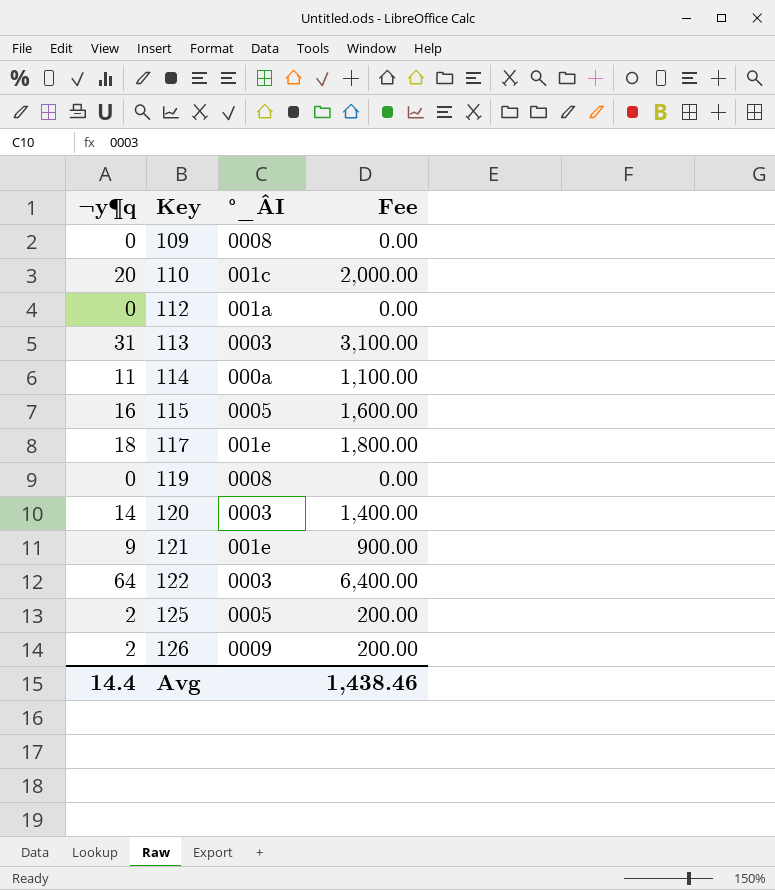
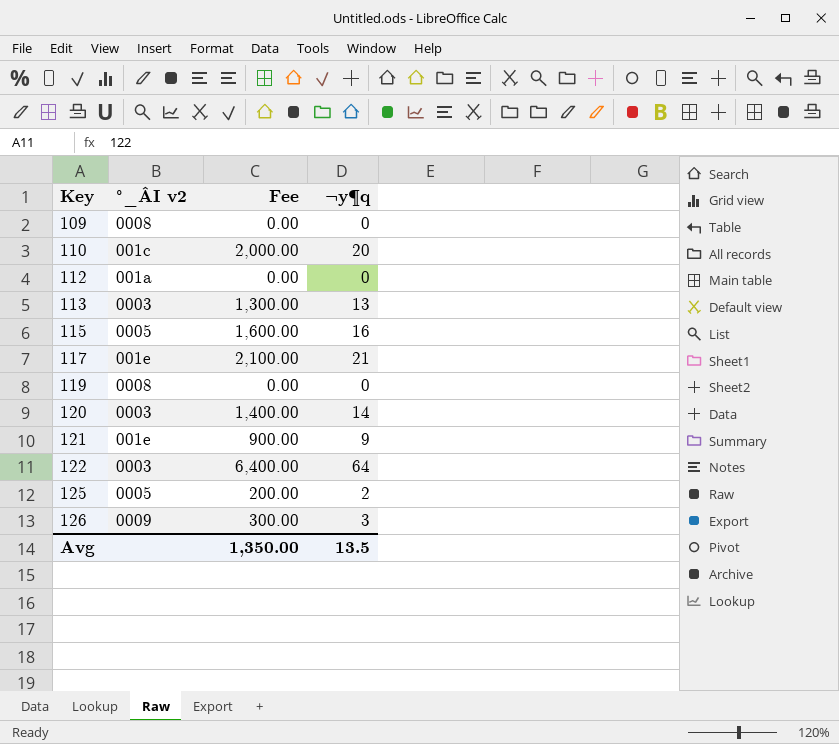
column name: °_ÂI -> °_ÂI v2
column ¬y¶q | position: 1 -> 4
row 114: 11 | 000a | 1,100.00 -> none
113 | Fee: 3,100.00 -> 1,300.00
113 | ¬y¶q: 31 -> 13
117 | Fee: 1,800.00 -> 2,100.00
117 | ¬y¶q: 18 -> 21
126 | Fee: 200.00 -> 300.00
126 | ¬y¶q: 2 -> 3
Avg | Fee: 1,438.46 -> 1,350.00
Avg | ¬y¶q: 14.4 -> 13.5

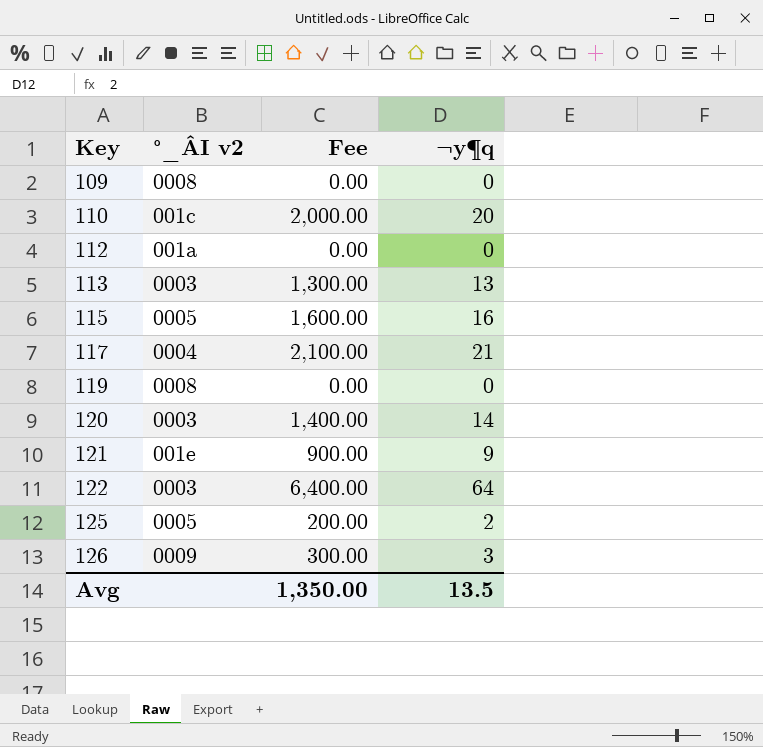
117 | °_ÂI v2: 001e -> 0004

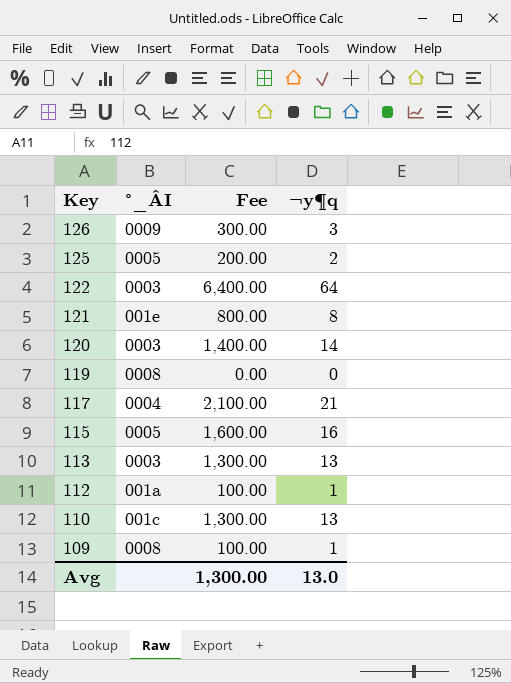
row order: Key ascending -> Key descending
column name: °_ÂI v2 -> °_ÂI
121 | Fee: 900.00 -> 800.00
121 | ¬y¶q: 9 -> 8
112 | Fee: 0.00 -> 100.00
112 | ¬y¶q: 0 -> 1
110 | Fee: 2,000.00 -> 1,300.00
110 | ¬y¶q: 20 -> 13
109 | Fee: 0.00 -> 100.00
109 | ¬y¶q: 0 -> 1
Avg | Fee: 1,350.00 -> 1,300.00
Avg | ¬y¶q: 13.5 -> 13.0

